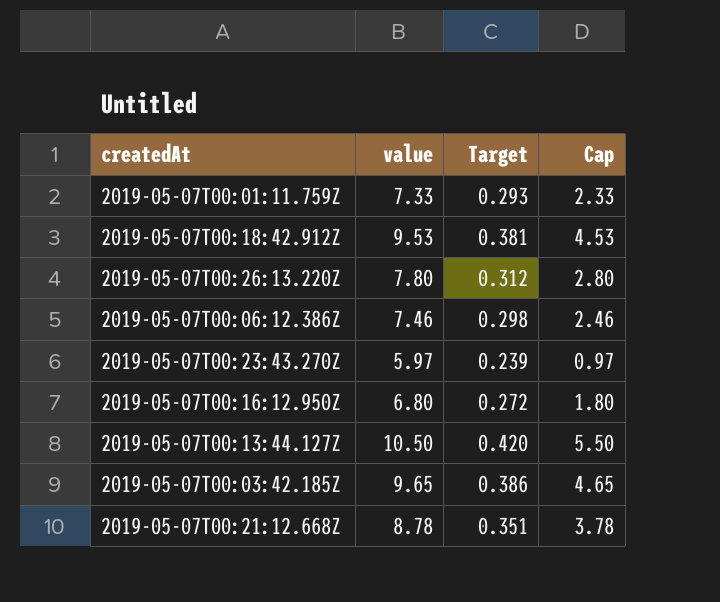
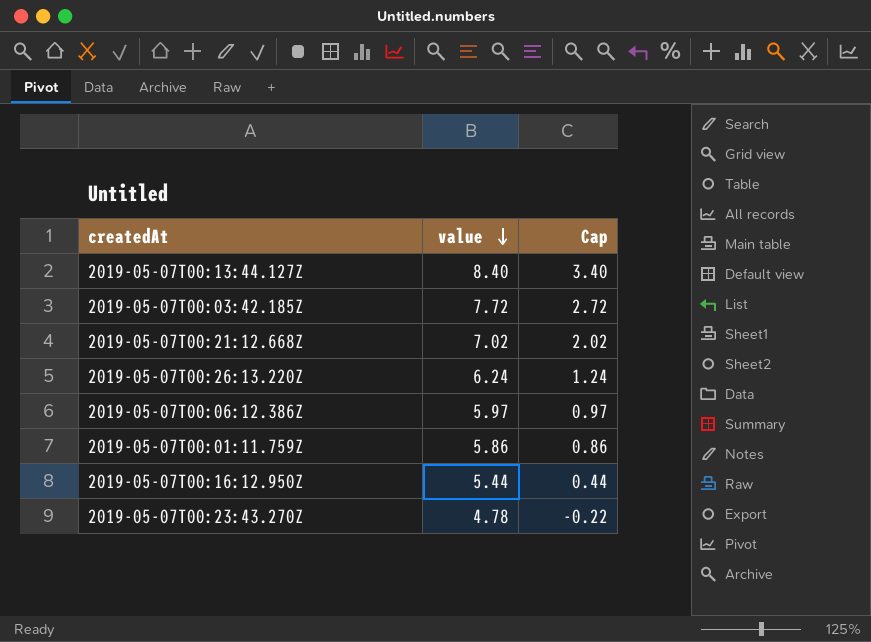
row order: none -> value descending
column Target | formula: [value] * 0.04 -> none
row 2019-05-07T00:18:42.912Z: 9.53 | 0.381 | 4.53 -> none
2019-05-07T00:13:44.127Z | value: 10.50 -> 8.40
2019-05-07T00:13:44.127Z | Cap: 5.50 -> 3.40
2019-05-07T00:03:42.185Z | value: 9.65 -> 7.72
2019-05-07T00:03:42.185Z | Cap: 4.65 -> 2.72
2019-05-07T00:21:12.668Z | value: 8.78 -> 7.02
2019-05-07T00:21:12.668Z | Cap: 3.78 -> 2.02
2019-05-07T00:26:13.220Z | value: 7.80 -> 6.24
2019-05-07T00:26:13.220Z | Cap: 2.80 -> 1.24
2019-05-07T00:06:12.386Z | value: 7.46 -> 5.97
2019-05-07T00:06:12.386Z | Cap: 2.46 -> 0.97
2019-05-07T00:01:11.759Z | value: 7.33 -> 5.86
2019-05-07T00:01:11.759Z | Cap: 2.33 -> 0.86
2019-05-07T00:16:12.950Z | value: 6.80 -> 5.44
2019-05-07T00:16:12.950Z | Cap: 1.80 -> 0.44
2019-05-07T00:23:43.270Z | value: 5.97 -> 4.78
2019-05-07T00:23:43.270Z | Cap: 0.97 -> -0.22

